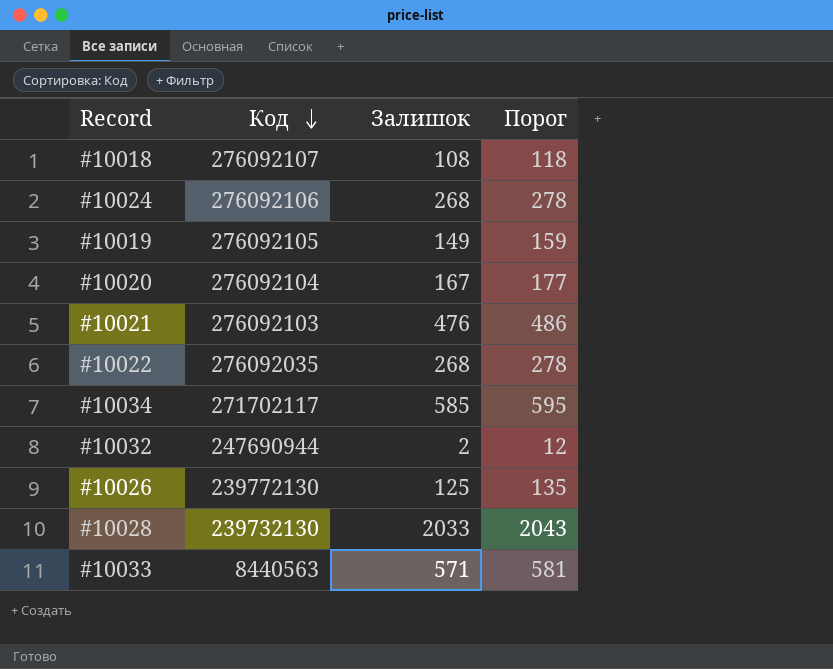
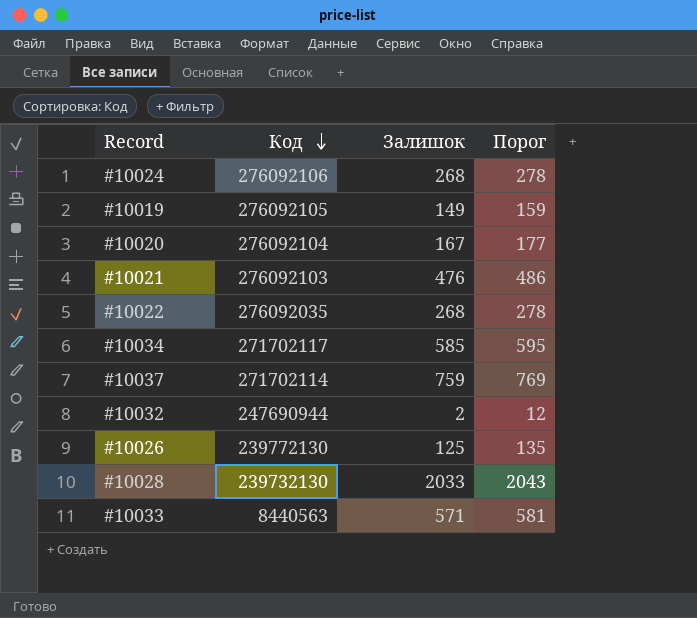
row #10018: 276092107 | 108 | 118 -> none
row #10037: none -> 271702114 | 759 | 769

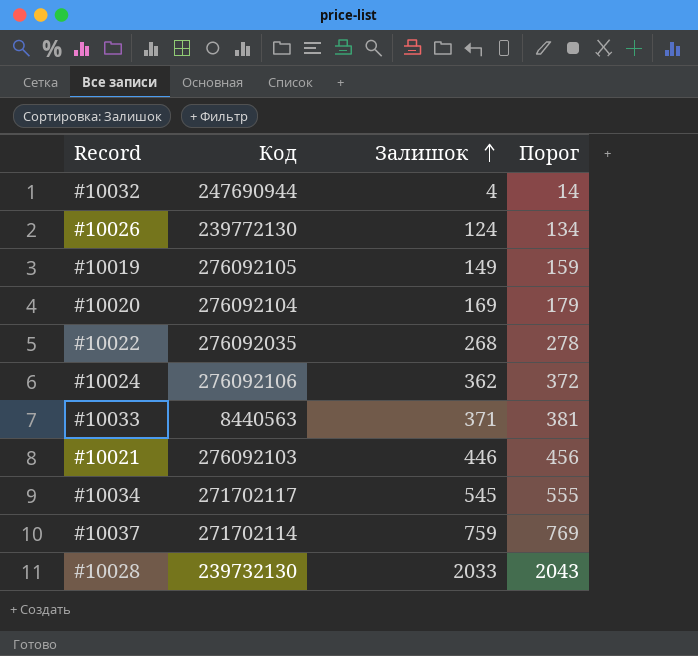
row order: Код descending -> Залишок ascending
#10032 | Залишок: 2 -> 4
#10032 | Порог: 12 -> 14
#10026 | Залишок: 125 -> 124
#10026 | Порог: 135 -> 134
#10020 | Залишок: 167 -> 169
#10020 | Порог: 177 -> 179
#10024 | Залишок: 268 -> 362
#10024 | Порог: 278 -> 372
#10033 | Залишок: 571 -> 371
#10033 | Порог: 581 -> 381
#10021 | Залишок: 476 -> 446
#10021 | Порог: 486 -> 456
#10034 | Залишок: 585 -> 545
#10034 | Порог: 595 -> 555

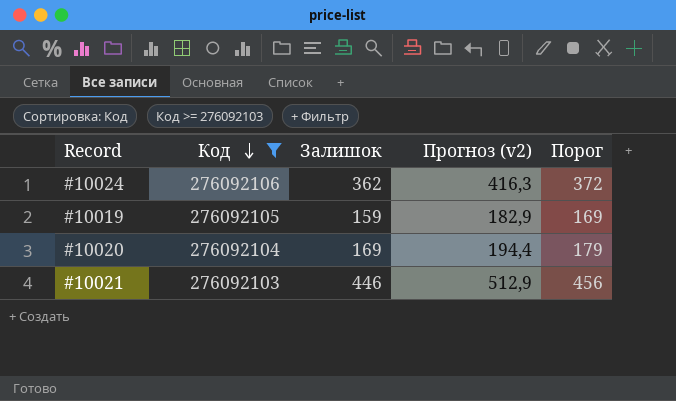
filter: none -> Код >= 276092103
row order: Залишок ascending -> Код descending
column Прогноз (v2) | formula: none -> [Залишок] * 1,15
#10019 | Залишок: 149 -> 159
#10019 | Порог: 159 -> 169

